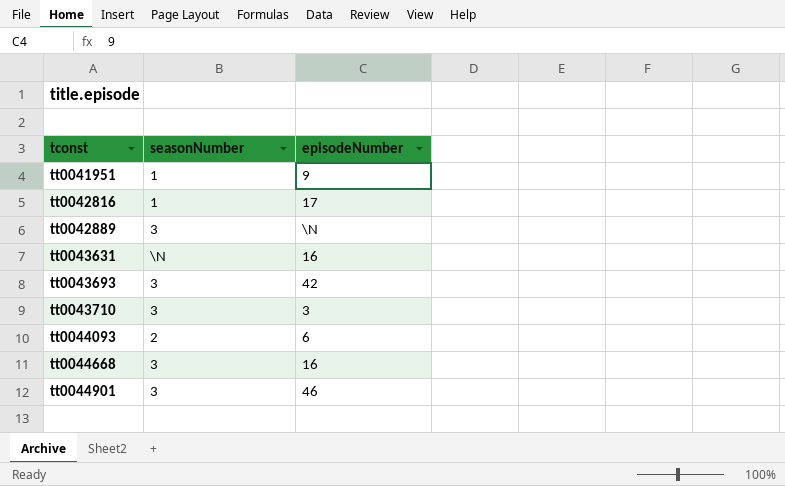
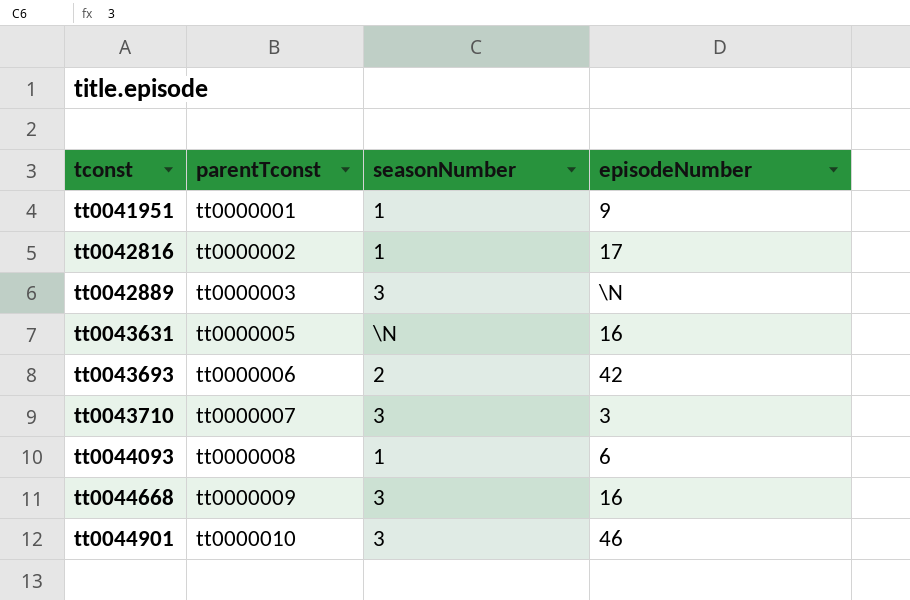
column parentTconst | position: none -> 2
tt0043693 | seasonNumber: 3 -> 2
tt0044093 | seasonNumber: 2 -> 1

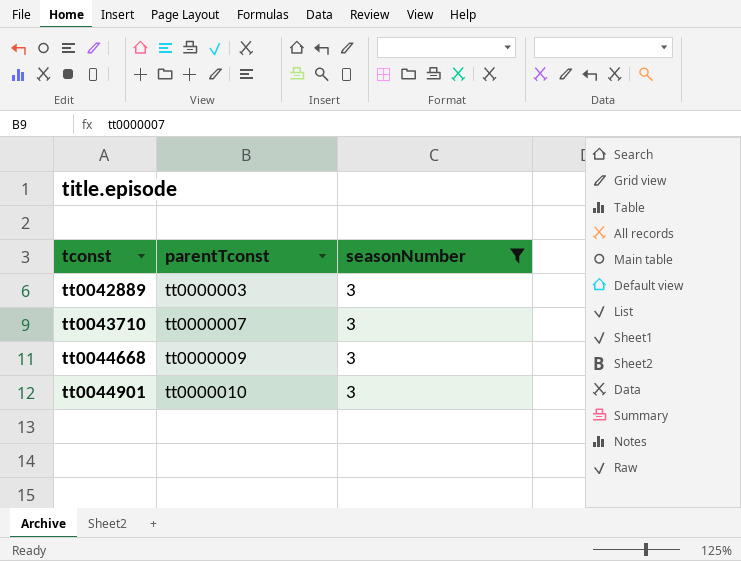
filter: none -> seasonNumber = 3
column episodeNumber | position: 4 -> none

